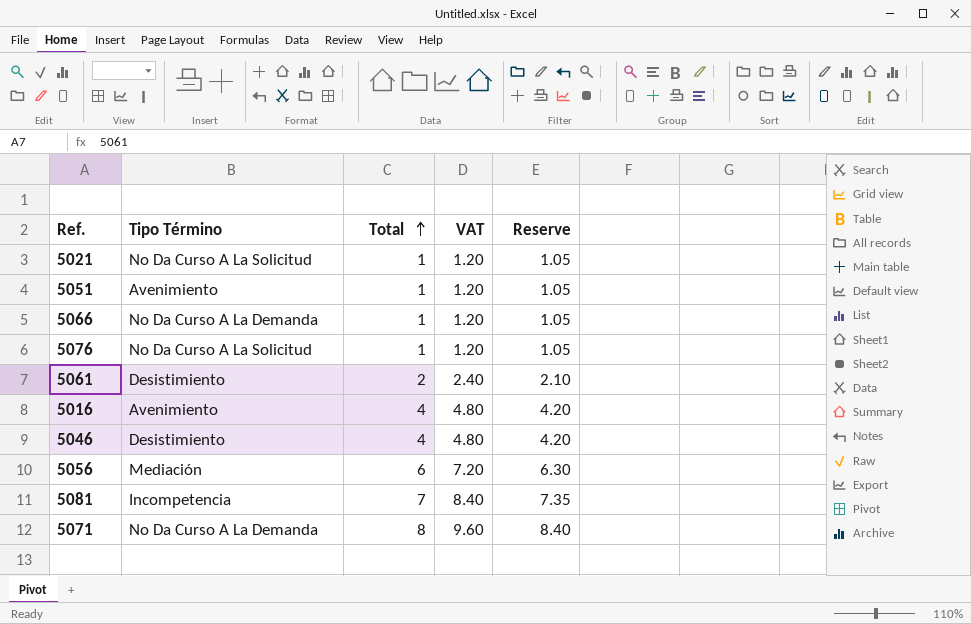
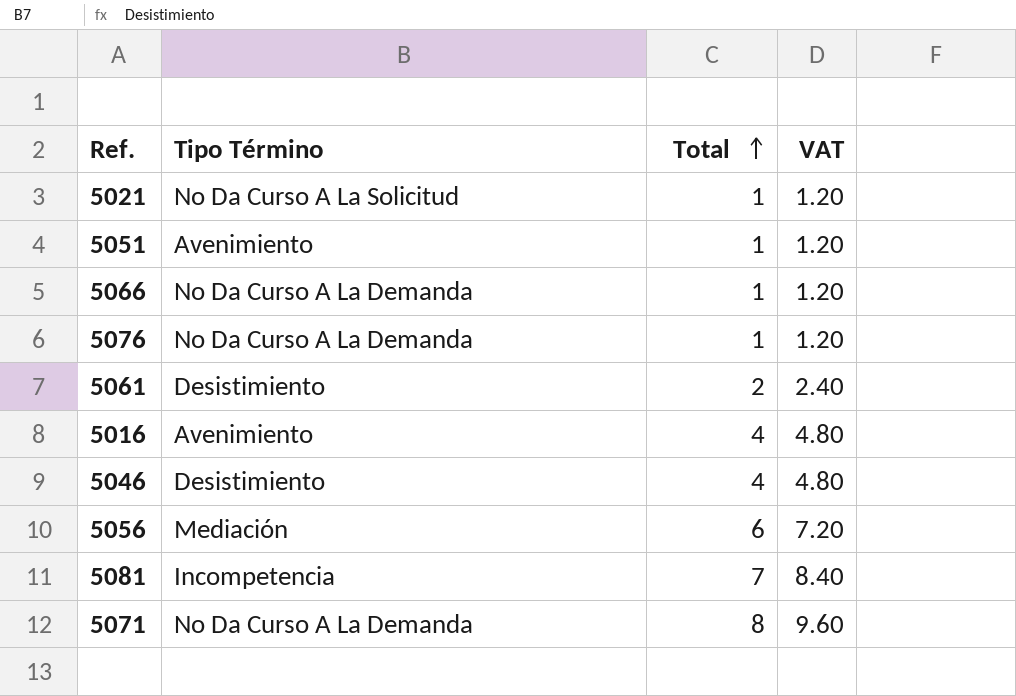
column Reserve | formula: [Total] * 1.05 -> none
5076 | Tipo Término: No Da Curso A La Solicitud -> No Da Curso A La Demanda

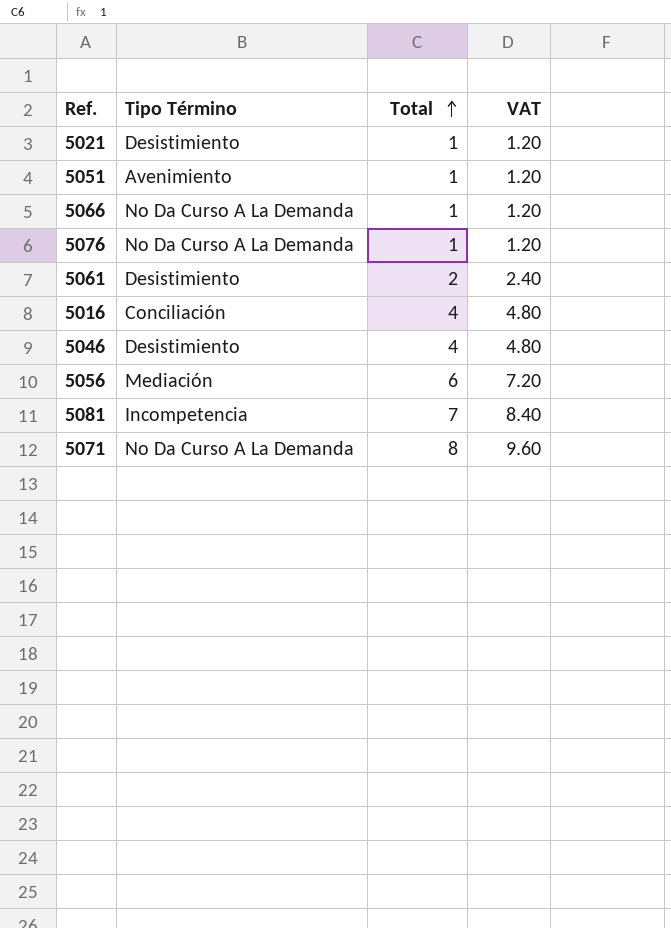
5021 | Tipo Término: No Da Curso A La Solicitud -> Desistimiento
5016 | Tipo Término: Avenimiento -> Conciliación

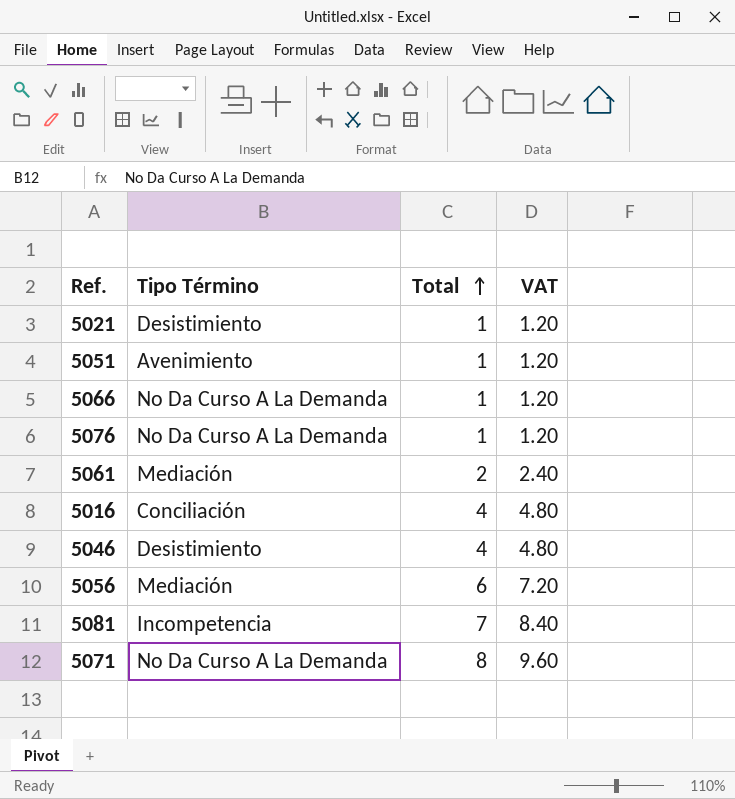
5061 | Tipo Término: Desistimiento -> Mediación

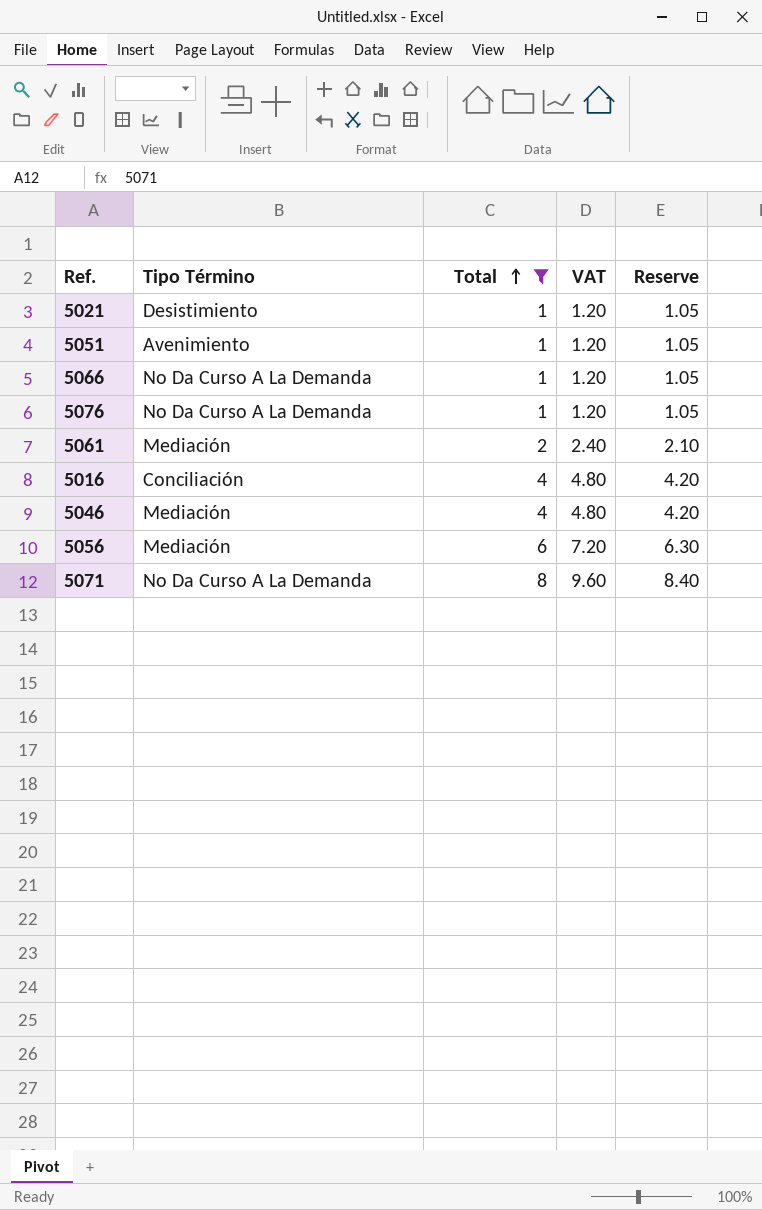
filter: none -> Total != 7
column Reserve | formula: none -> [Total] * 1.05
5046 | Tipo Término: Desistimiento -> Mediación

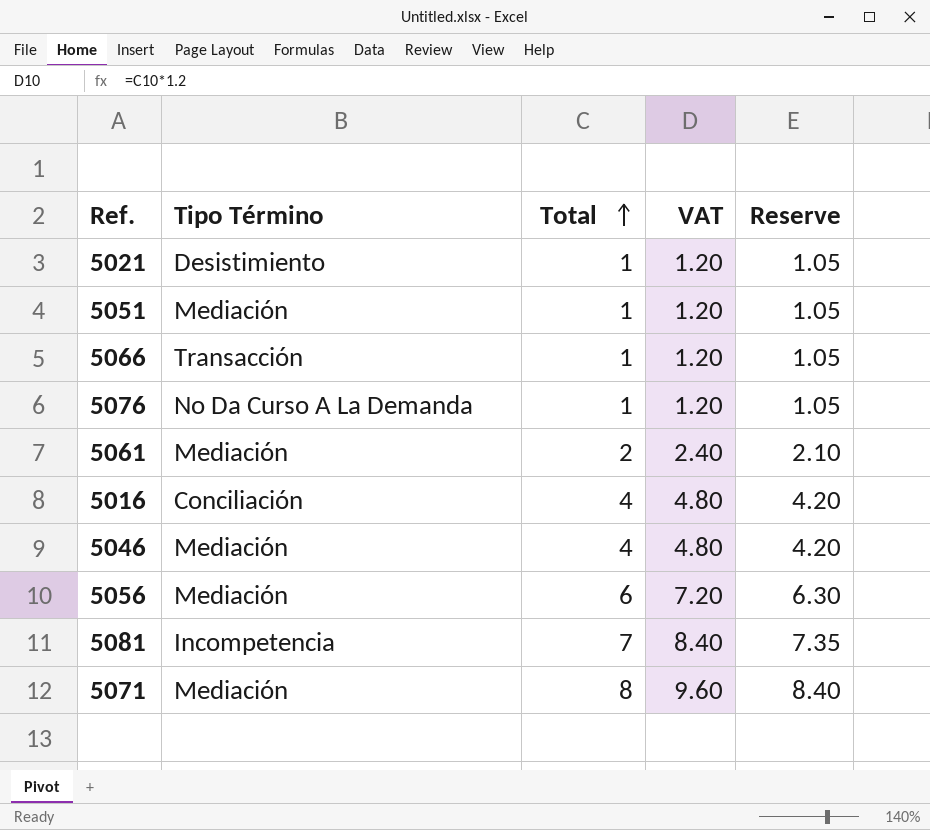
filter: Total != 7 -> none
5051 | Tipo Término: Avenimiento -> Mediación
5066 | Tipo Término: No Da Curso A La Demanda -> Transacción
5071 | Tipo Término: No Da Curso A La Demanda -> Mediación

